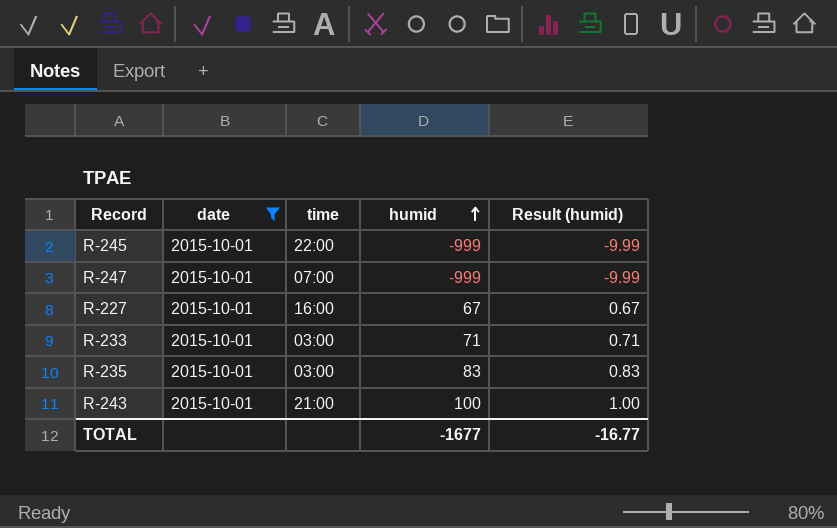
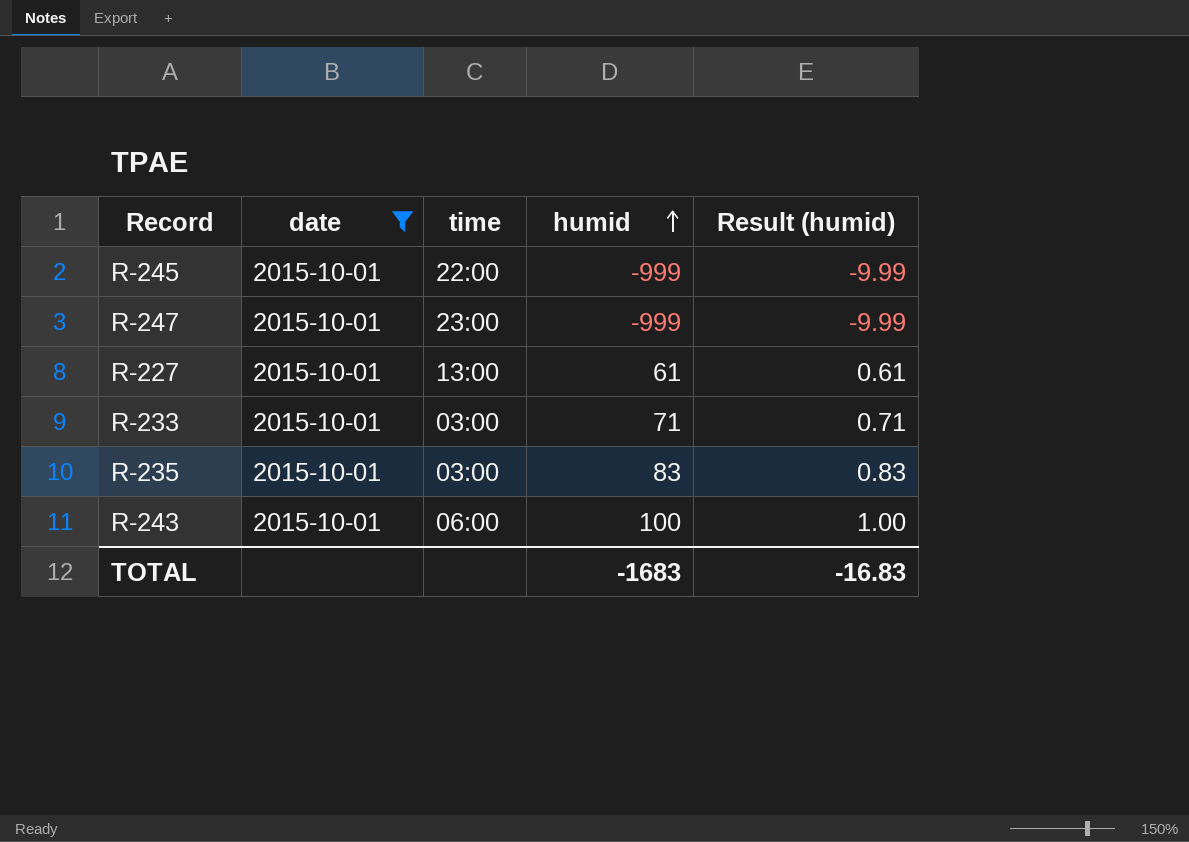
R-247 | time: 07:00 -> 23:00
R-227 | time: 16:00 -> 13:00
R-227 | humid: 67 -> 61
R-227 | Result (humid): 0.67 -> 0.61
R-243 | time: 21:00 -> 06:00
TOTAL | humid: -1677 -> -1683
TOTAL | Result (humid): -16.77 -> -16.83

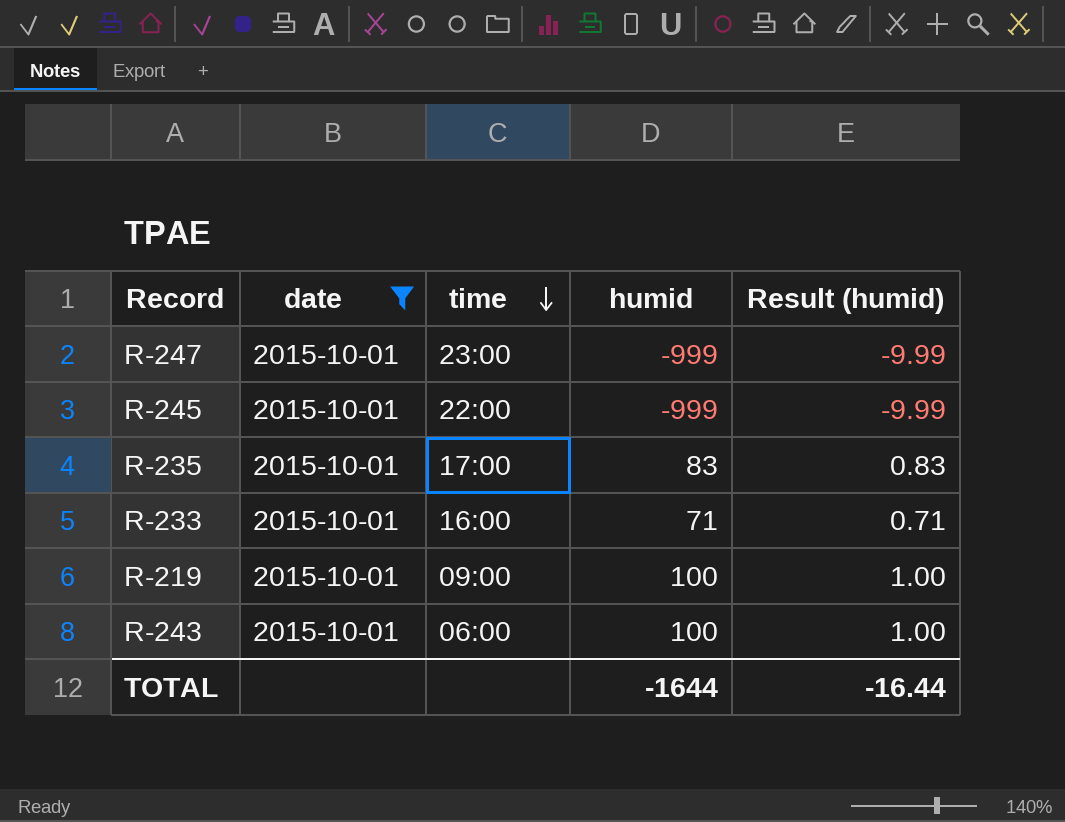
row order: humid ascending -> time descending
row R-227: 2015-10-01 | 13:00 | 61 | 0.61 -> none
R-235 | time: 03:00 -> 17:00
R-233 | time: 03:00 -> 16:00
row R-219: none -> 2015-10-01 | 09:00 | 100 | 1.00
TOTAL | humid: -1683 -> -1644
TOTAL | Result (humid): -16.83 -> -16.44

